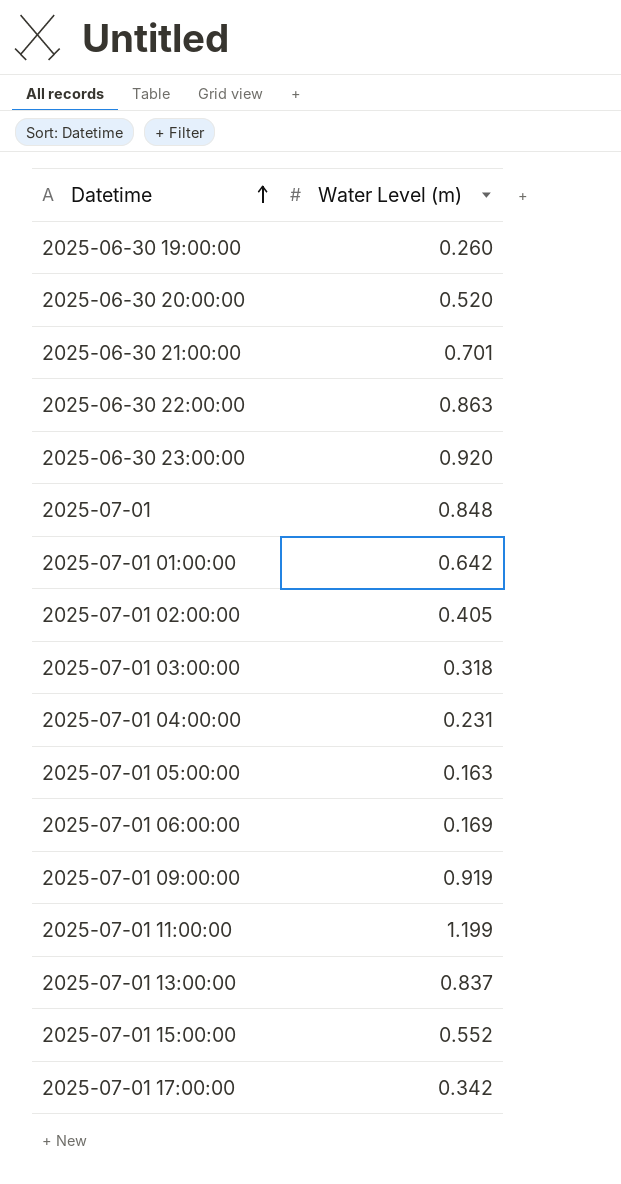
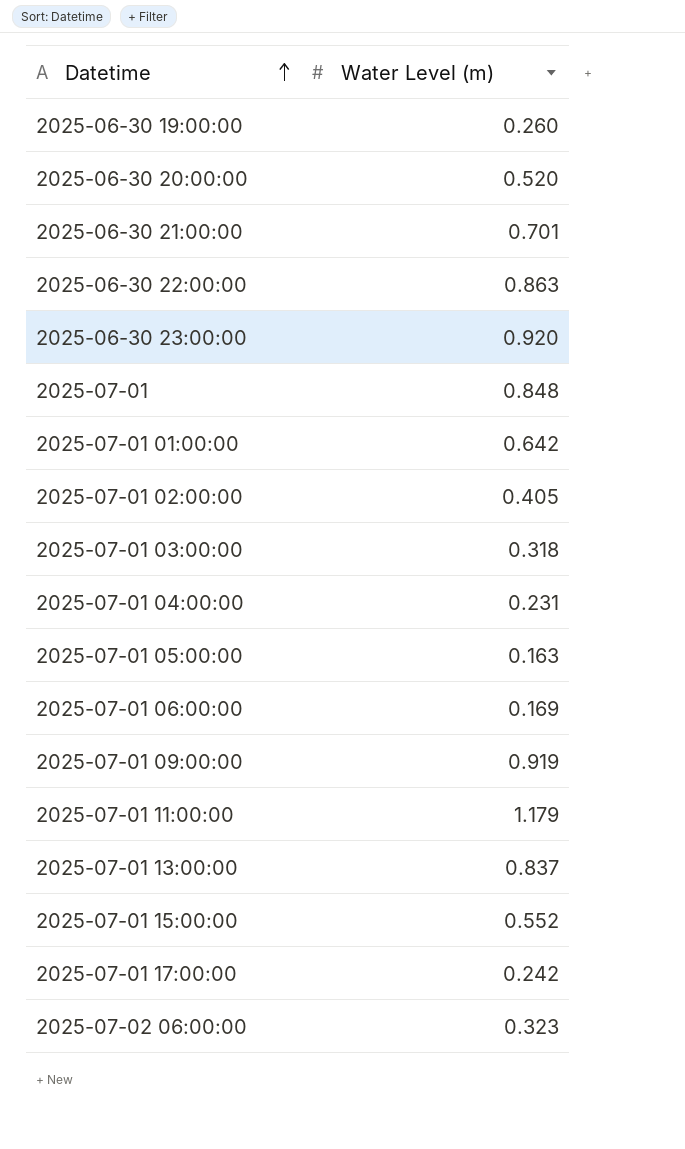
2025-07-01 11:00:00 | Water Level (m): 1.199 -> 1.179
2025-07-01 17:00:00 | Water Level (m): 0.342 -> 0.242
row 2025-07-02 06:00:00: none -> 0.323

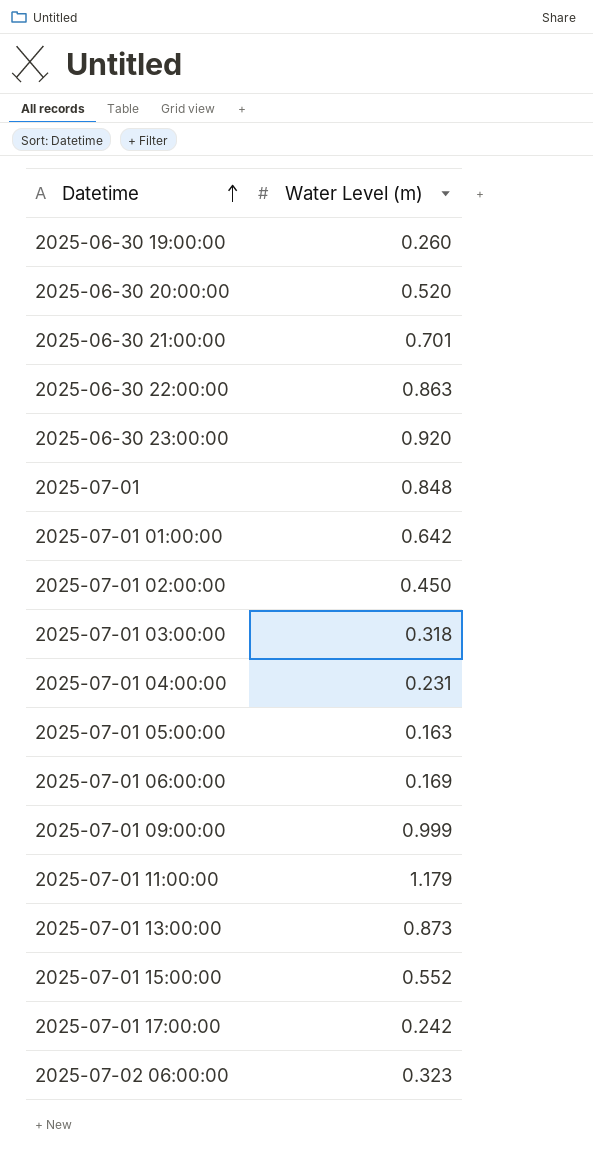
2025-07-01 02:00:00 | Water Level (m): 0.405 -> 0.450
2025-07-01 09:00:00 | Water Level (m): 0.919 -> 0.999
2025-07-01 13:00:00 | Water Level (m): 0.837 -> 0.873

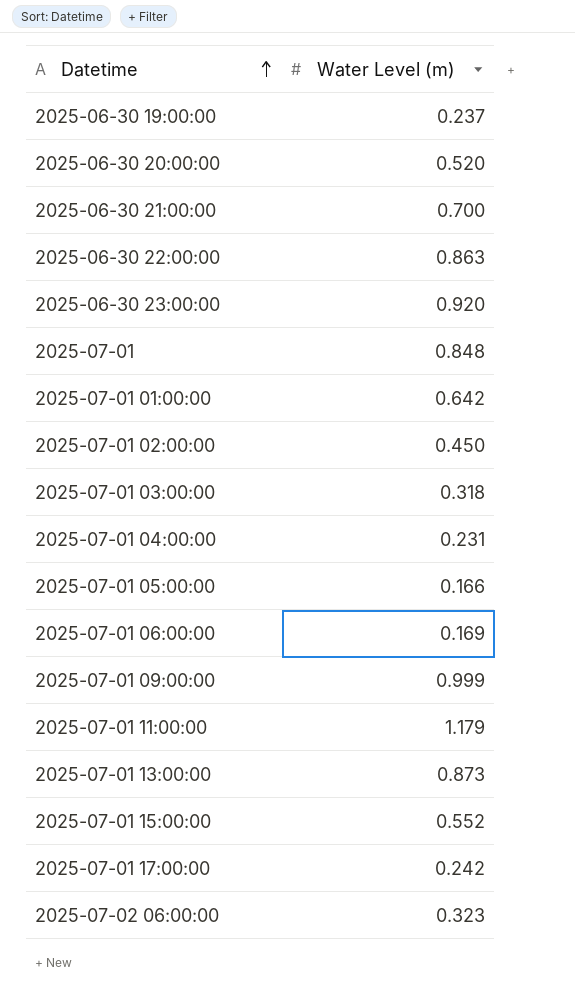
2025-06-30 19:00:00 | Water Level (m): 0.260 -> 0.237
2025-06-30 21:00:00 | Water Level (m): 0.701 -> 0.700
2025-07-01 05:00:00 | Water Level (m): 0.163 -> 0.166

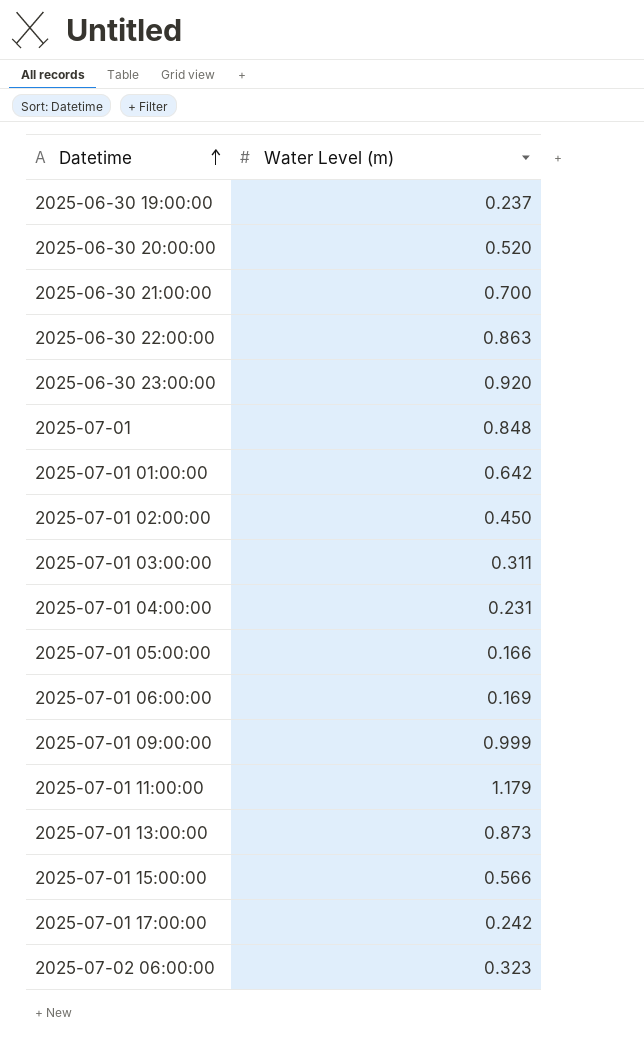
2025-07-01 03:00:00 | Water Level (m): 0.318 -> 0.311
2025-07-01 15:00:00 | Water Level (m): 0.552 -> 0.566

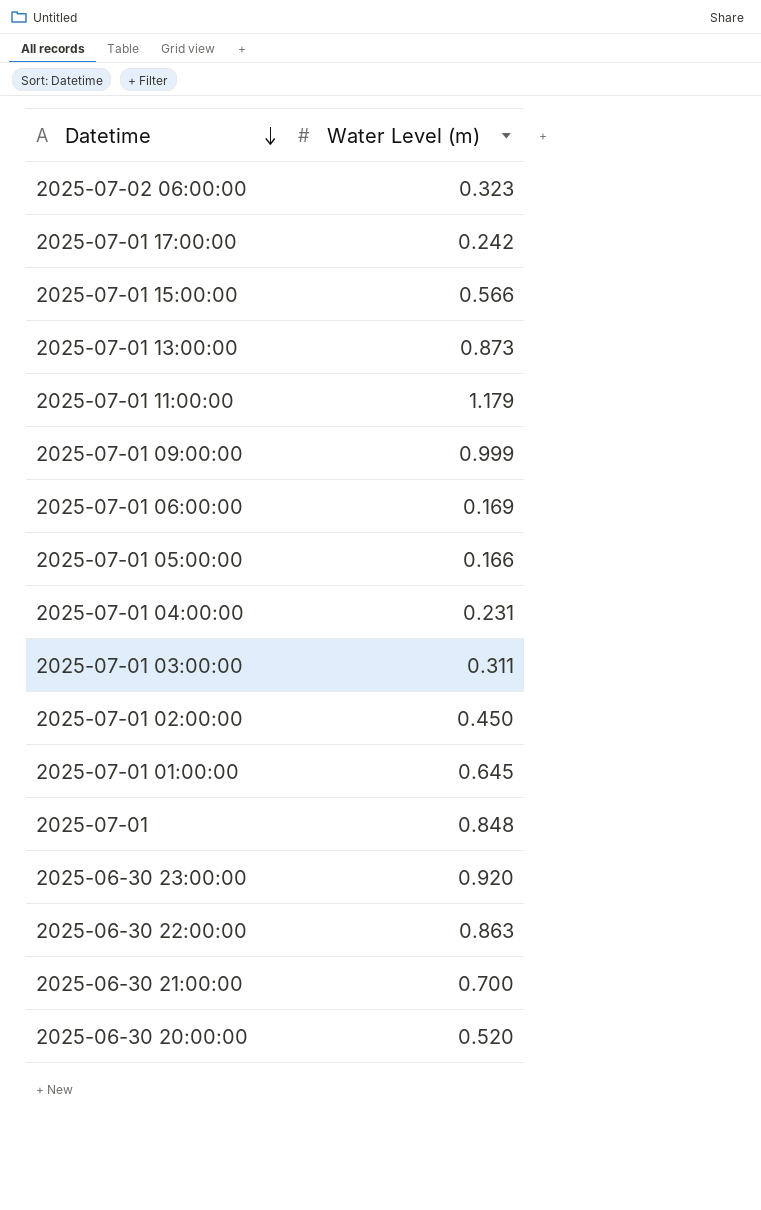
row order: Datetime ascending -> Datetime descending
row 2025-06-30 19:00:00: 0.237 -> none
2025-07-01 01:00:00 | Water Level (m): 0.642 -> 0.645

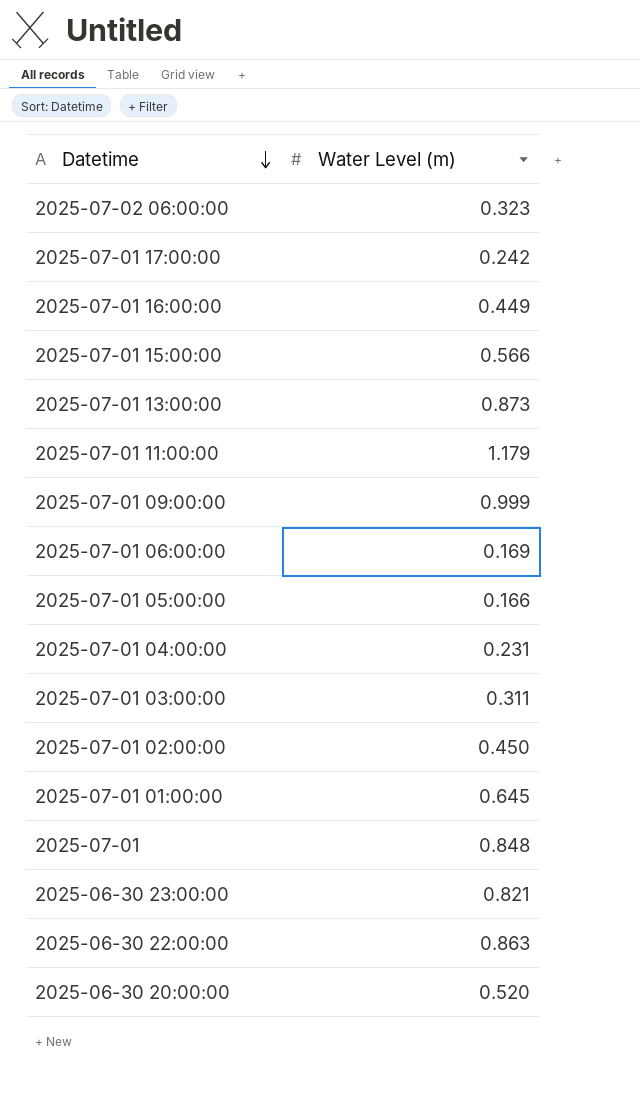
row 2025-06-30 21:00:00: 0.700 -> none
row 2025-07-01 16:00:00: none -> 0.449
2025-06-30 23:00:00 | Water Level (m): 0.920 -> 0.821

